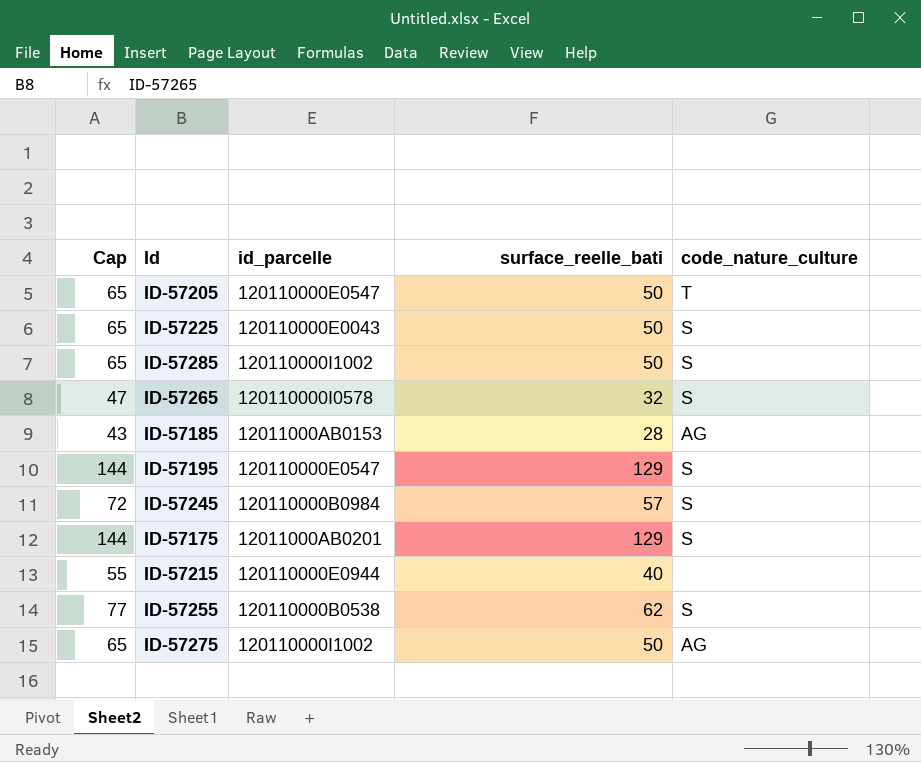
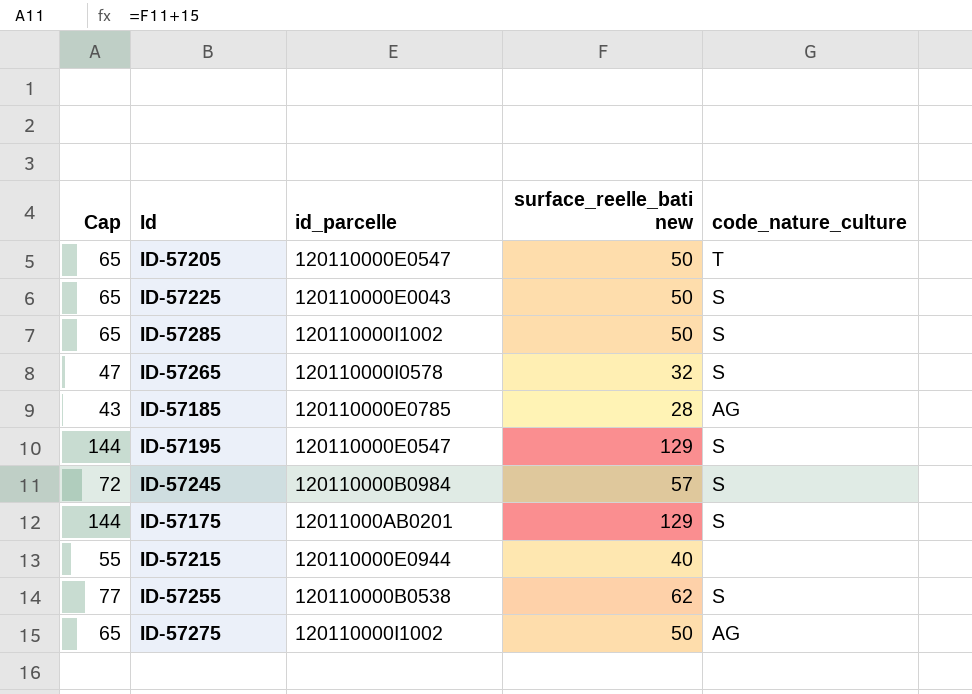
column name: surface_reelle_bati -> surface_reelle_bati new
ID-57185 | id_parcelle: 12011000AB0153 -> 120110000E0785

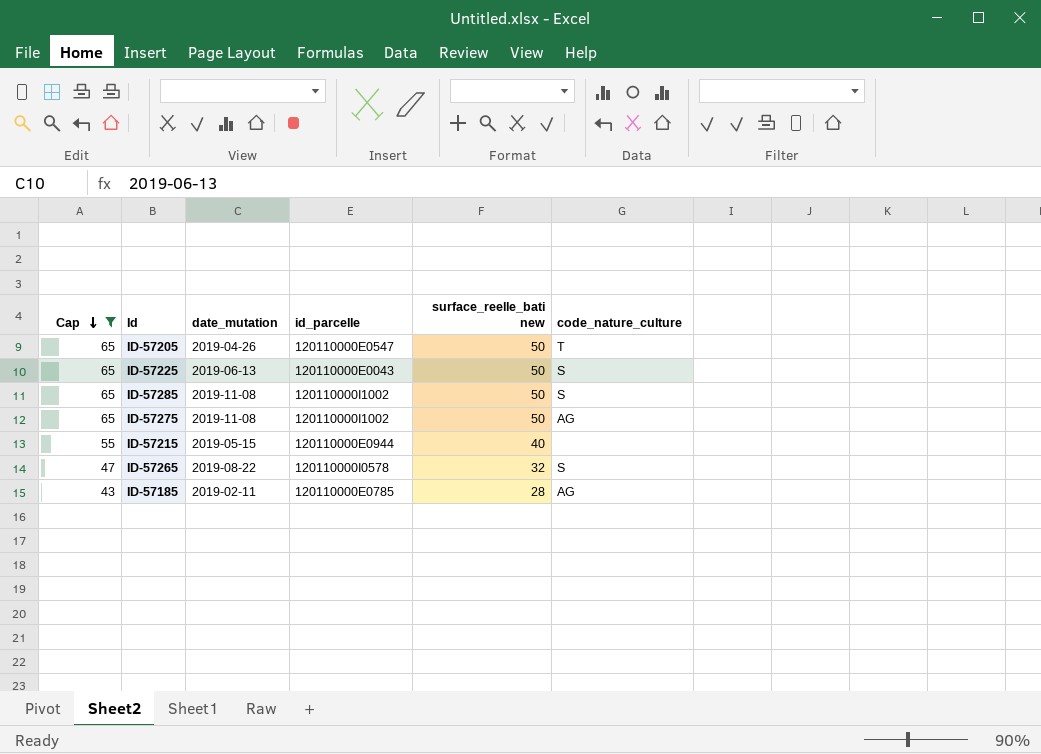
filter: none -> Cap <= 65
row order: none -> Cap descending
column date_mutation | position: none -> 3

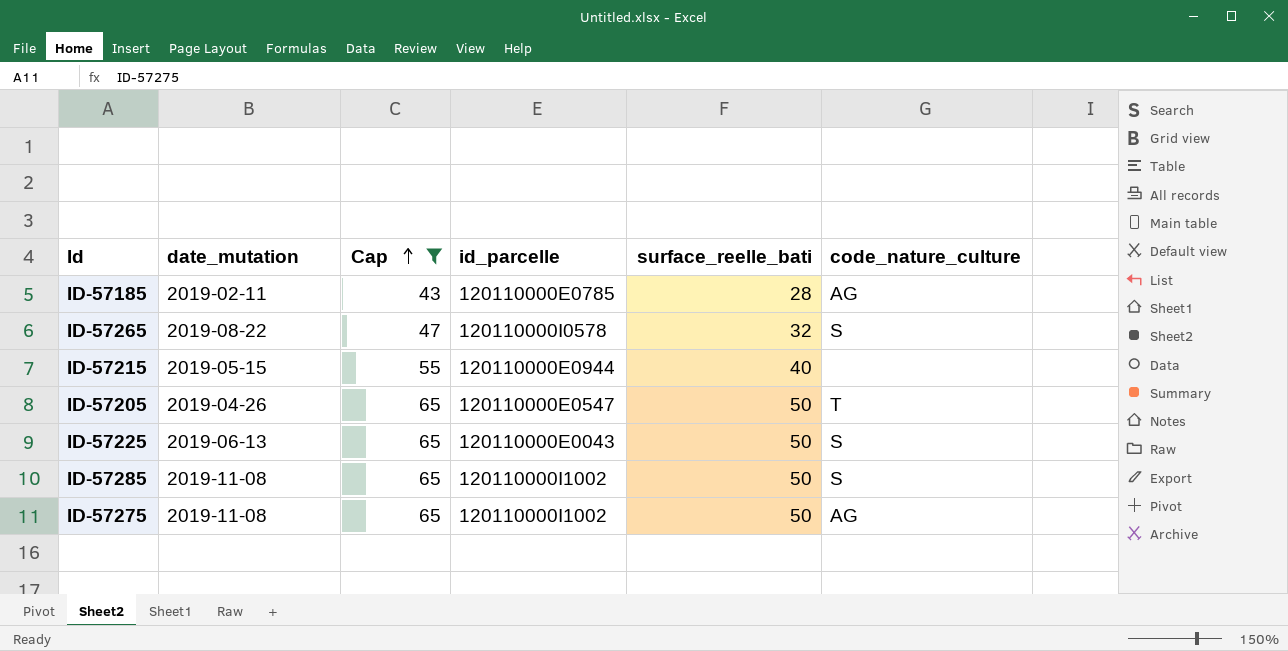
row order: Cap descending -> Cap ascending
column Cap | position: 1 -> 3
column name: surface_reelle_bati new -> surface_reelle_bati

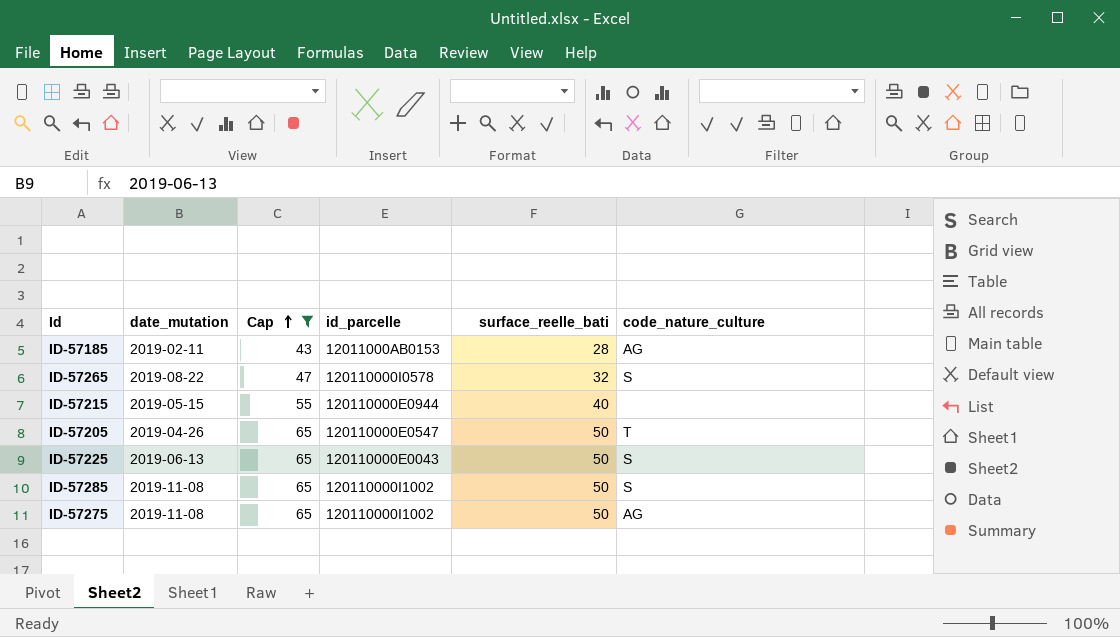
ID-57185 | id_parcelle: 120110000E0785 -> 12011000AB0153

